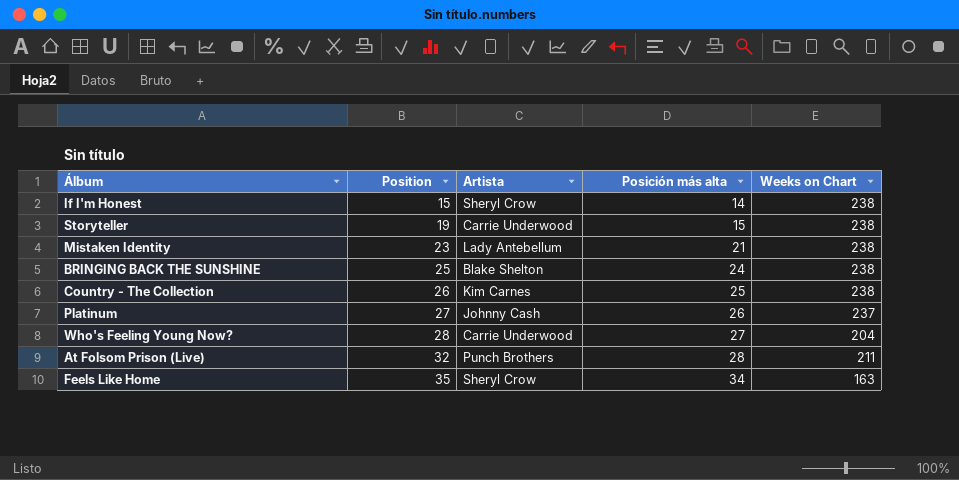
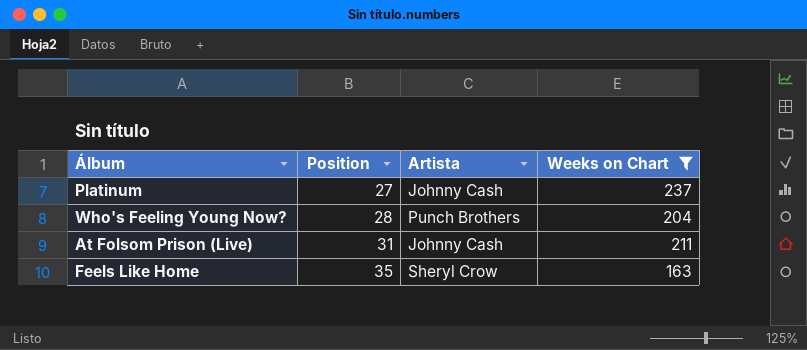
filter: none -> Weeks on Chart != 238
column Posición más alta | position: 4 -> none
Who's Feeling Young Now? | Artista: Carrie Underwood -> Punch Brothers
At Folsom Prison (Live) | Position: 32 -> 31
At Folsom Prison (Live) | Artista: Punch Brothers -> Johnny Cash

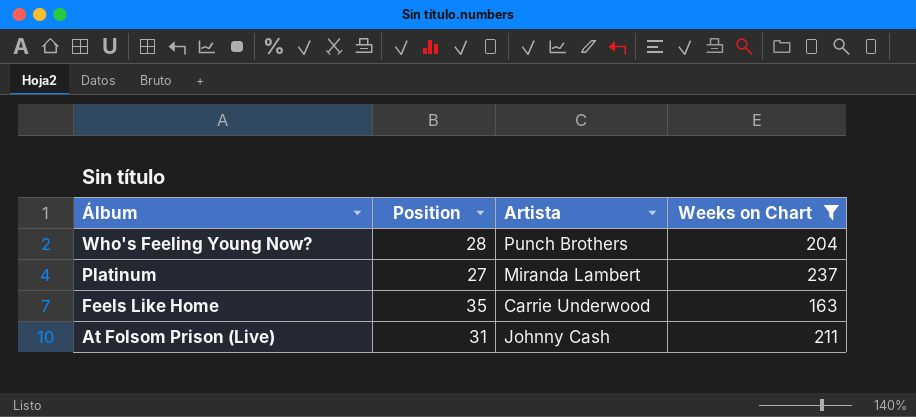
row order: Position ascending -> Álbum descending
Platinum | Artista: Johnny Cash -> Miranda Lambert
Feels Like Home | Artista: Sheryl Crow -> Carrie Underwood

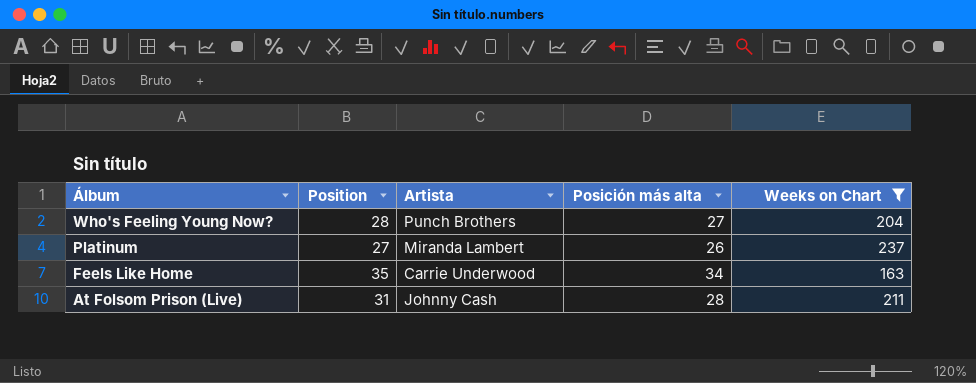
column Posición más alta | position: none -> 4

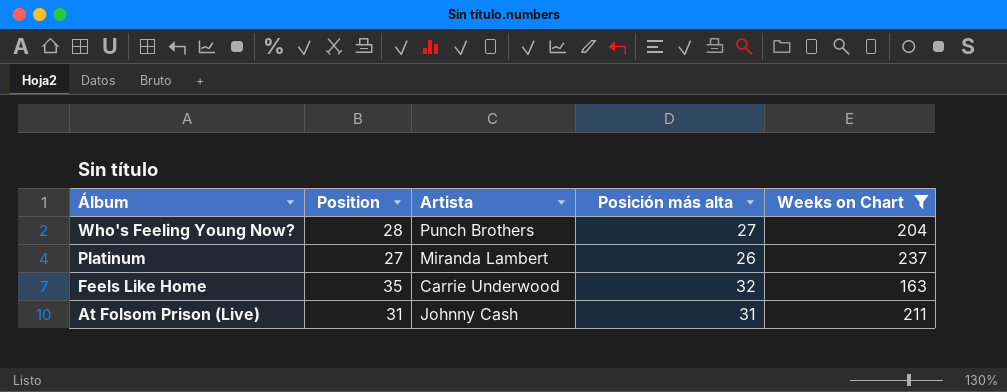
Feels Like Home | Posición más alta: 34 -> 32
At Folsom Prison (Live) | Posición más alta: 28 -> 31

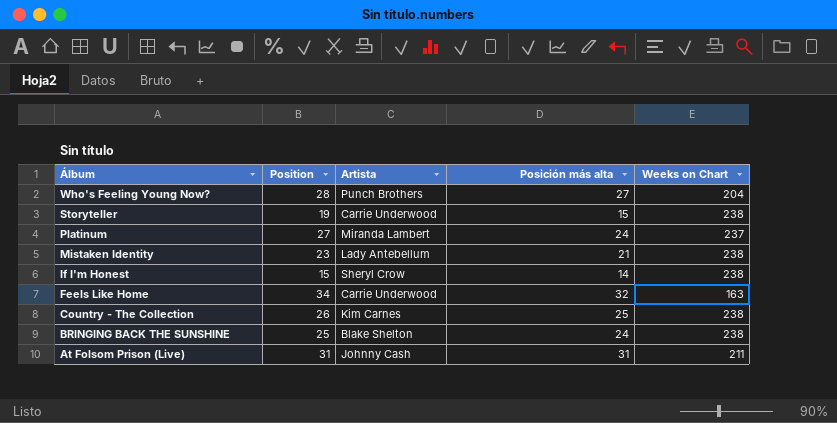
filter: Weeks on Chart != 238 -> none
Platinum | Posición más alta: 26 -> 24
Feels Like Home | Position: 35 -> 34

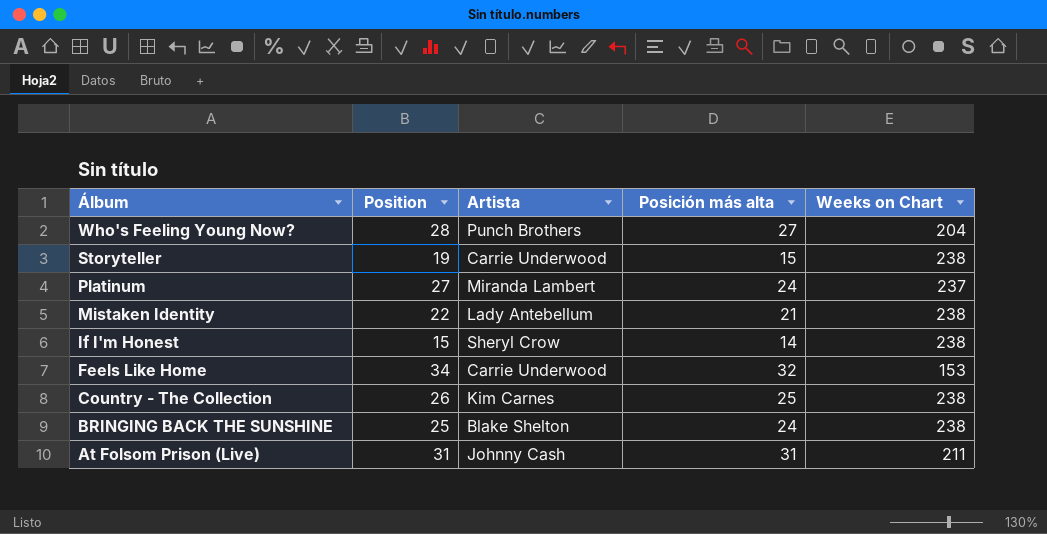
Mistaken Identity | Position: 23 -> 22
Feels Like Home | Weeks on Chart: 163 -> 153

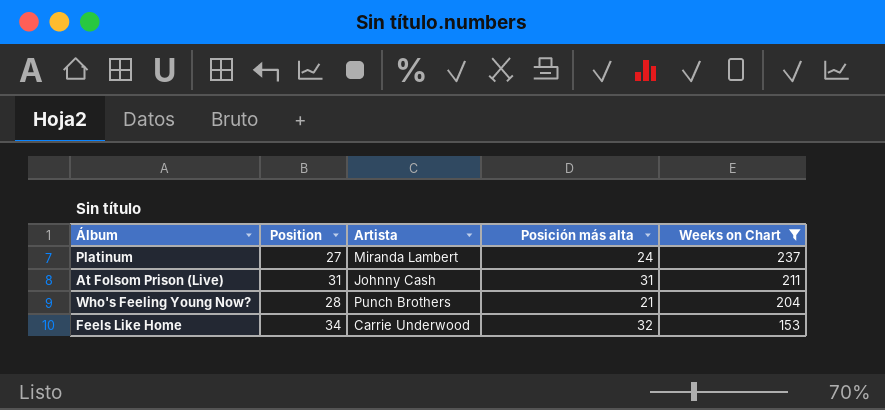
filter: none -> Weeks on Chart != 238
row order: Álbum descending -> Weeks on Chart descending
Who's Feeling Young Now? | Posición más alta: 27 -> 21

